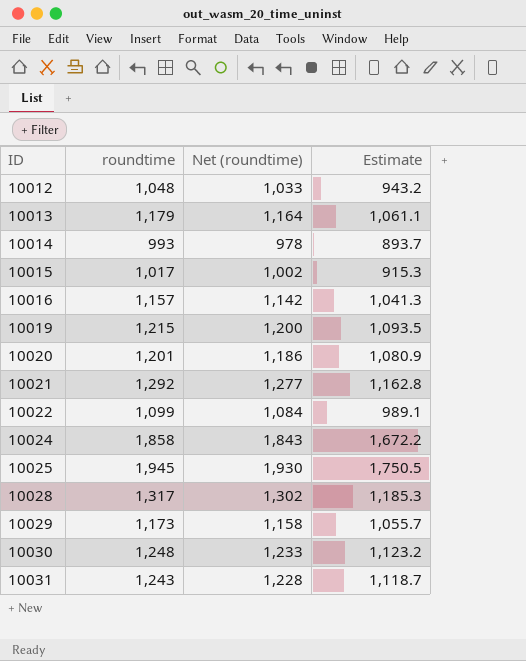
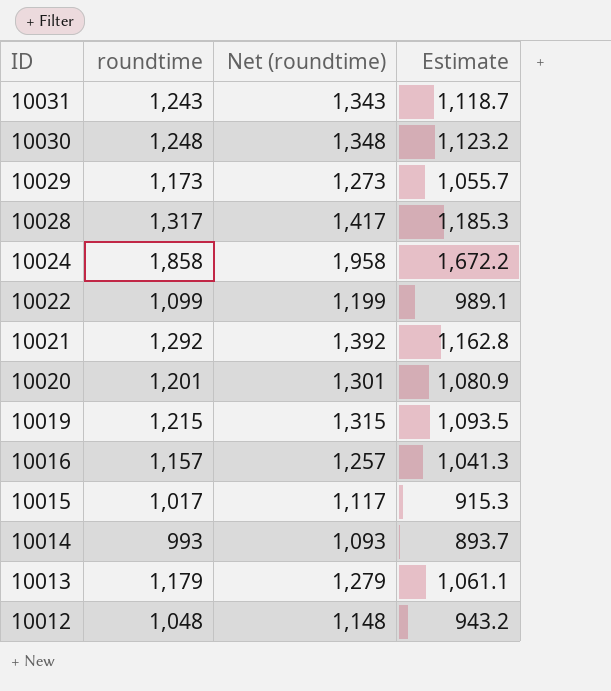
row order: ID ascending -> ID descending
column Net (roundtime) | formula: [roundtime] - 15 -> [roundtime] + 100
row 10025: 1,945 | 1,930 | 1,750.5 -> none

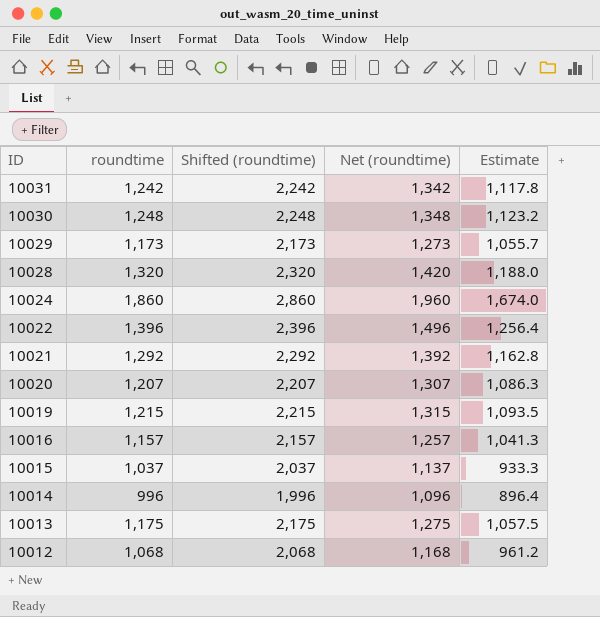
column Shifted (roundtime) | formula: none -> [roundtime] + 1000
10031 | roundtime: 1,243 -> 1,242
10031 | Net (roundtime): 1,343 -> 1,342
10031 | Estimate: 1,118.7 -> 1,117.8
10028 | roundtime: 1,317 -> 1,320
10028 | Net (roundtime): 1,417 -> 1,420
10028 | Estimate: 1,185.3 -> 1,188.0
10024 | roundtime: 1,858 -> 1,860
10024 | Net (roundtime): 1,958 -> 1,960
10024 | Estimate: 1,672.2 -> 1,674.0
10022 | roundtime: 1,099 -> 1,396
10022 | Net (roundtime): 1,199 -> 1,496
10022 | Estimate: 989.1 -> 1,256.4
10020 | roundtime: 1,201 -> 1,207
10020 | Net (roundtime): 1,301 -> 1,307
10020 | Estimate: 1,080.9 -> 1,086.3
10015 | roundtime: 1,017 -> 1,037
10015 | Net (roundtime): 1,117 -> 1,137
10015 | Estimate: 915.3 -> 933.3
10014 | roundtime: 993 -> 996
10014 | Net (roundtime): 1,093 -> 1,096
10014 | Estimate: 893.7 -> 896.4
10013 | roundtime: 1,179 -> 1,175
10013 | Net (roundtime): 1,279 -> 1,275
10013 | Estimate: 1,061.1 -> 1,057.5
10012 | roundtime: 1,048 -> 1,068
10012 | Net (roundtime): 1,148 -> 1,168
10012 | Estimate: 943.2 -> 961.2

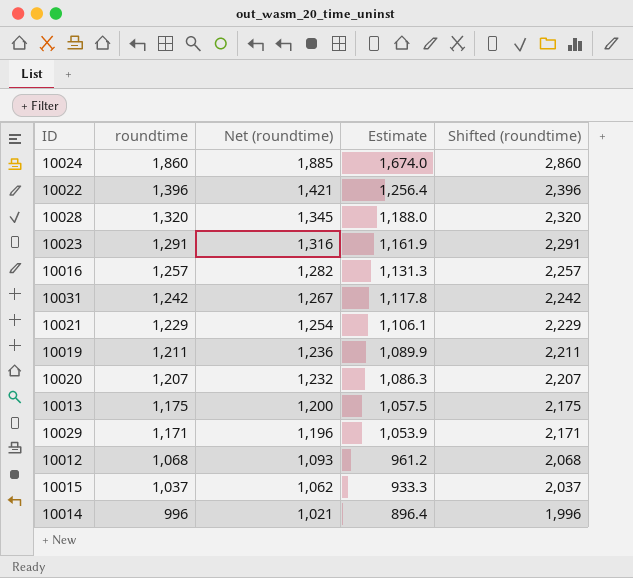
row order: ID descending -> roundtime descending
column Net (roundtime) | formula: [roundtime] + 100 -> [roundtime] + 25
column Shifted (roundtime) | position: 3 -> 5
row 10030: 1,248 | 2,248 | 1,348 | 1,123.2 -> none
row 10023: none -> 1,291 | 1,316 | 1,161.9 | 2,291
10016 | roundtime: 1,157 -> 1,257
10016 | Estimate: 1,041.3 -> 1,131.3
10016 | Shifted (roundtime): 2,157 -> 2,257
10021 | roundtime: 1,292 -> 1,229
10021 | Estimate: 1,162.8 -> 1,106.1
10021 | Shifted (roundtime): 2,292 -> 2,229
10019 | roundtime: 1,215 -> 1,211
10019 | Estimate: 1,093.5 -> 1,089.9
10019 | Shifted (roundtime): 2,215 -> 2,211
10029 | roundtime: 1,173 -> 1,171
10029 | Estimate: 1,055.7 -> 1,053.9
10029 | Shifted (roundtime): 2,173 -> 2,171

